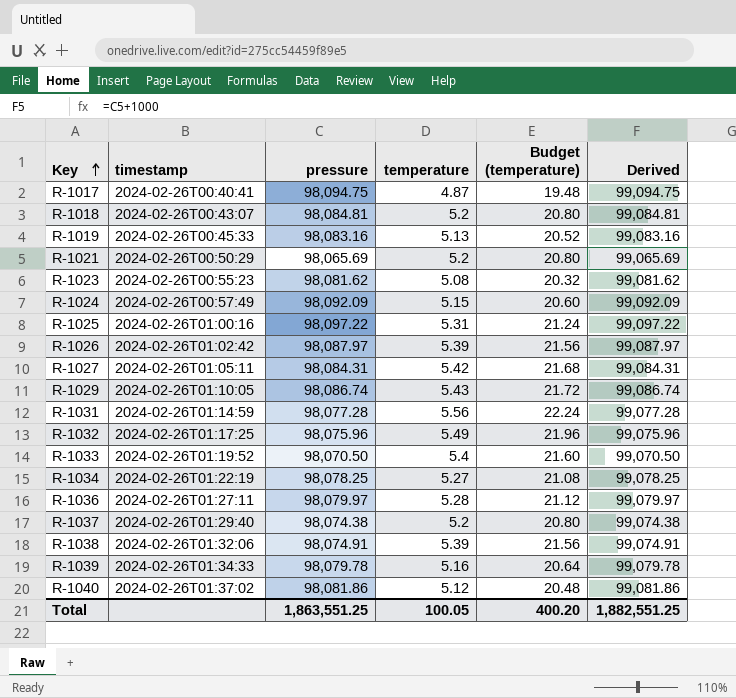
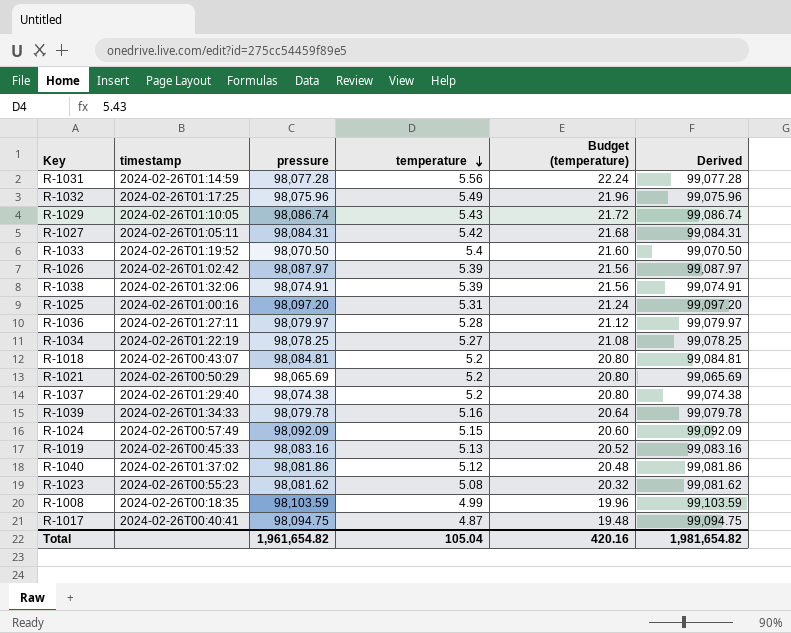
row order: Key ascending -> temperature descending
R-1025 | pressure: 98,097.22 -> 98,097.20
R-1025 | Derived: 99,097.22 -> 99,097.20
row R-1008: none -> 2024-02-26T00:18:35 | 98,103.59 | 4.99 | 19.96 | 99,103.59
Total | pressure: 1,863,551.25 -> 1,961,654.82
Total | temperature: 100.05 -> 105.04
Total | Budget (temperature): 400.20 -> 420.16
Total | Derived: 1,882,551.25 -> 1,981,654.82

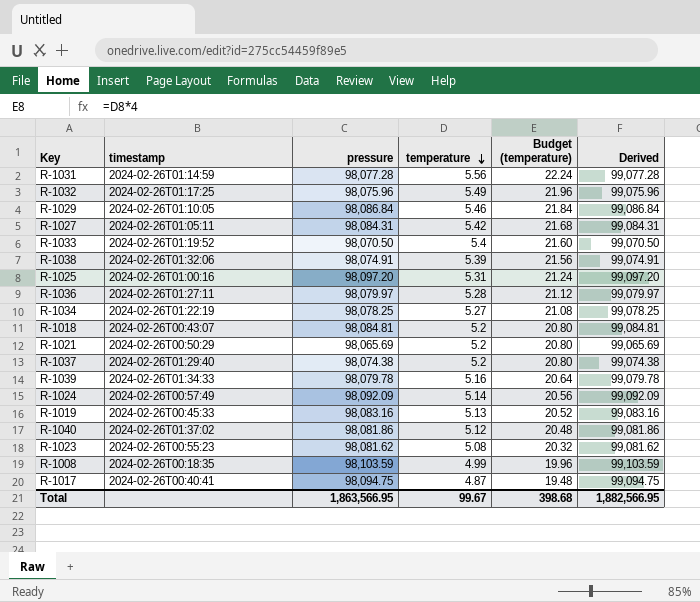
row R-1026: 2024-02-26T01:02:42 | 98,087.97 | 5.39 | 21.56 | 99,087.97 -> none
R-1029 | pressure: 98,086.74 -> 98,086.84
R-1029 | temperature: 5.43 -> 5.46
R-1029 | Budget (temperature): 21.72 -> 21.84
R-1029 | Derived: 99,086.74 -> 99,086.84
R-1024 | temperature: 5.15 -> 5.14
R-1024 | Budget (temperature): 20.60 -> 20.56
Total | pressure: 1,961,654.82 -> 1,863,566.95
Total | temperature: 105.04 -> 99.67
Total | Budget (temperature): 420.16 -> 398.68
Total | Derived: 1,981,654.82 -> 1,882,566.95

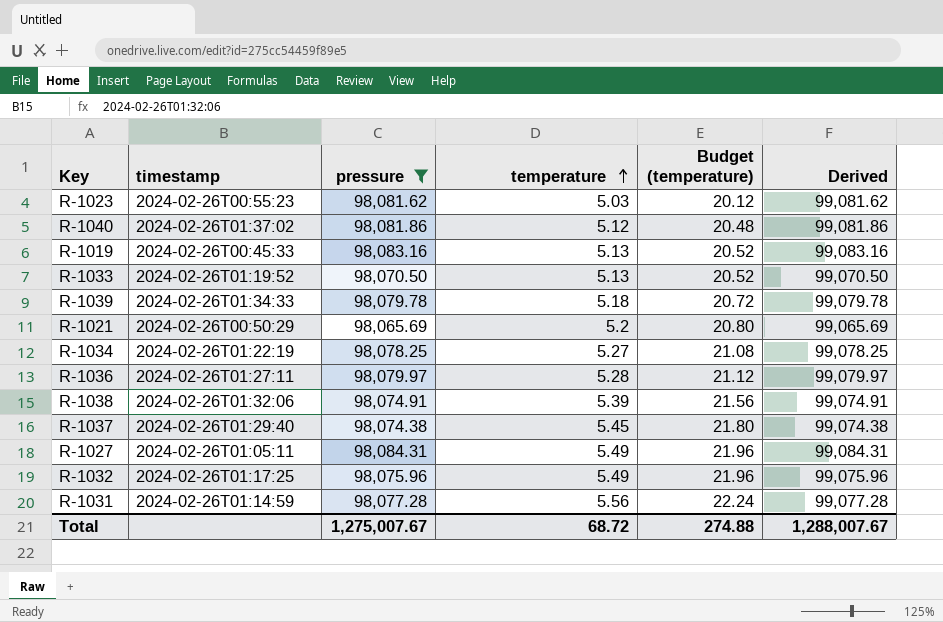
filter: none -> pressure <= 98,084.31
row order: temperature descending -> temperature ascending
R-1023 | temperature: 5.08 -> 5.03
R-1023 | Budget (temperature): 20.32 -> 20.12
R-1033 | temperature: 5.4 -> 5.13
R-1033 | Budget (temperature): 21.60 -> 20.52
R-1039 | temperature: 5.16 -> 5.18
R-1039 | Budget (temperature): 20.64 -> 20.72
R-1037 | temperature: 5.2 -> 5.45
R-1037 | Budget (temperature): 20.80 -> 21.80
R-1027 | temperature: 5.42 -> 5.49
R-1027 | Budget (temperature): 21.68 -> 21.96
Total | pressure: 1,863,566.95 -> 1,275,007.67
Total | temperature: 99.67 -> 68.72
Total | Budget (temperature): 398.68 -> 274.88
Total | Derived: 1,882,566.95 -> 1,288,007.67

